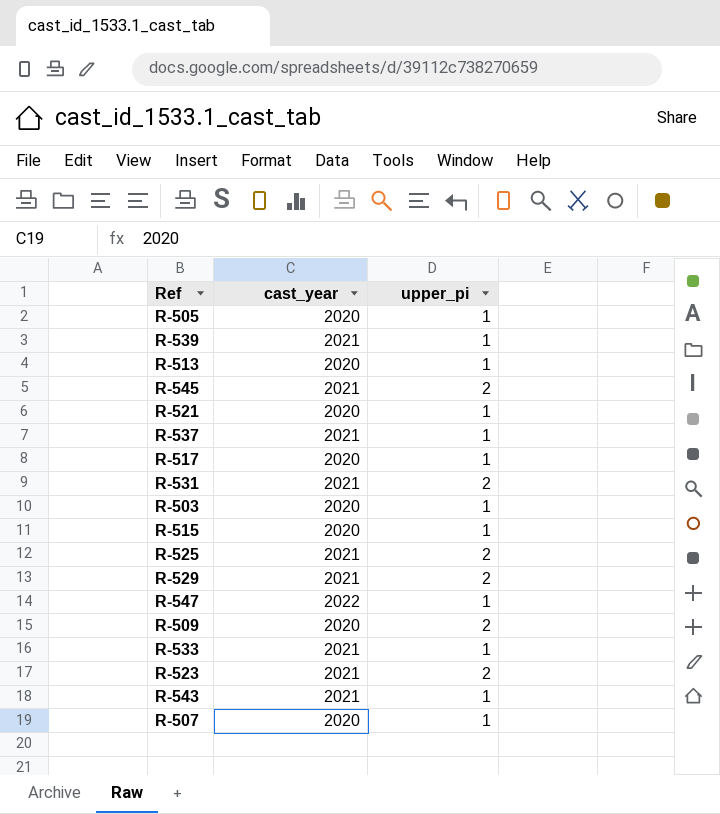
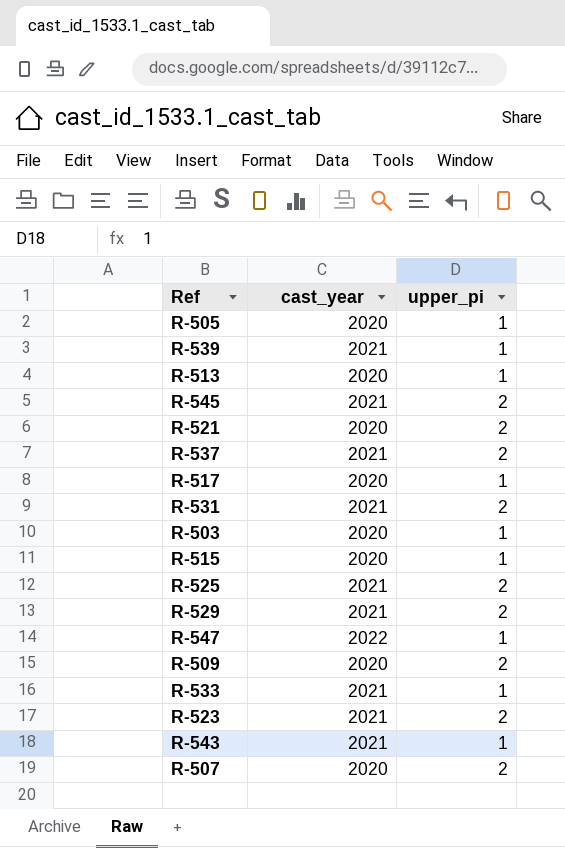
R-521 | upper_pi: 1 -> 2
R-537 | upper_pi: 1 -> 2
R-507 | upper_pi: 1 -> 2

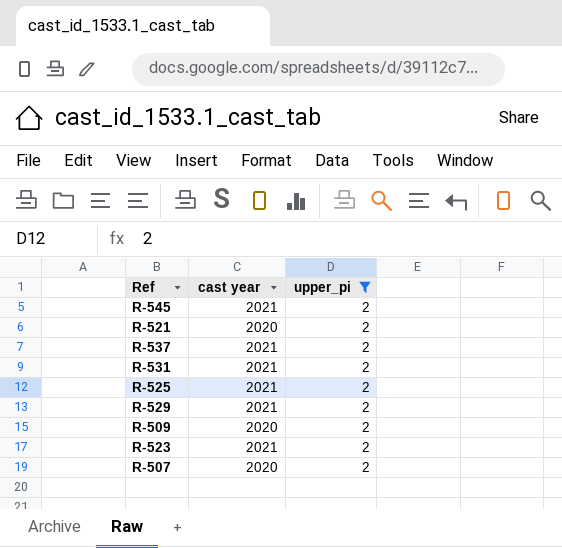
filter: none -> upper_pi = 2
column name: cast_year -> cast year

